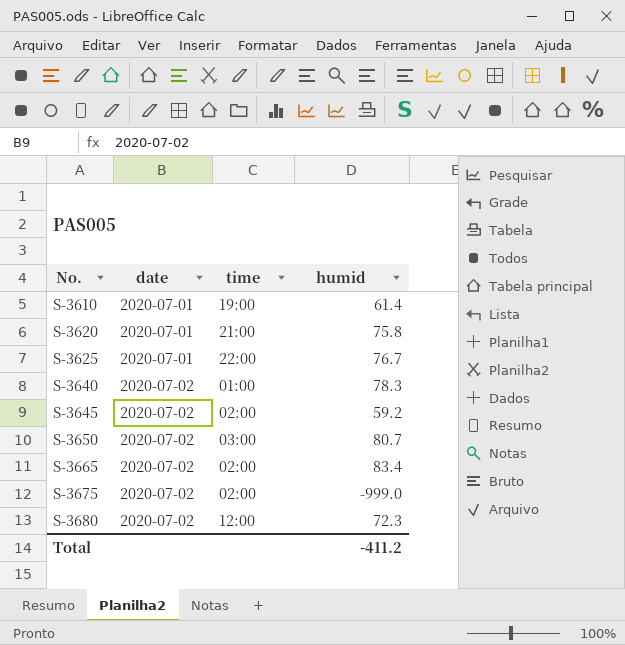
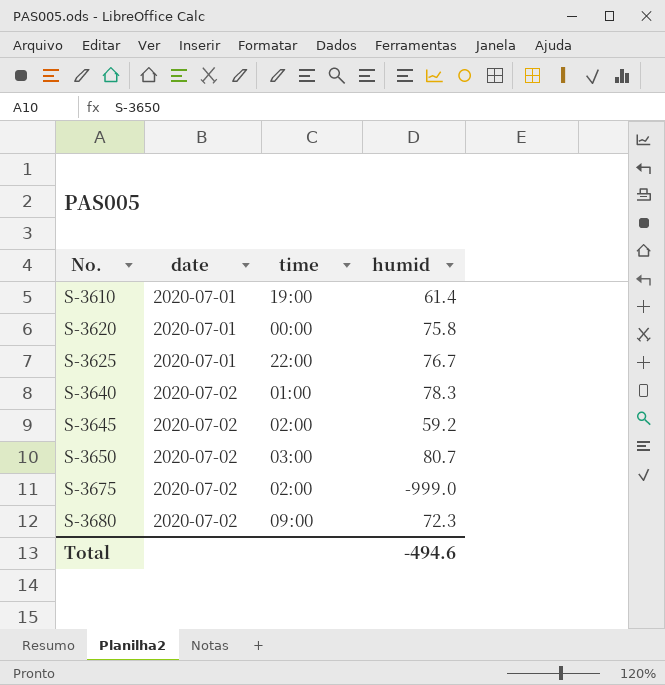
row S-3665: 2020-07-02 | 02:00 | 83.4 -> none
S-3620 | time: 21:00 -> 00:00
S-3680 | time: 12:00 -> 09:00
Total | humid: -411.2 -> -494.6

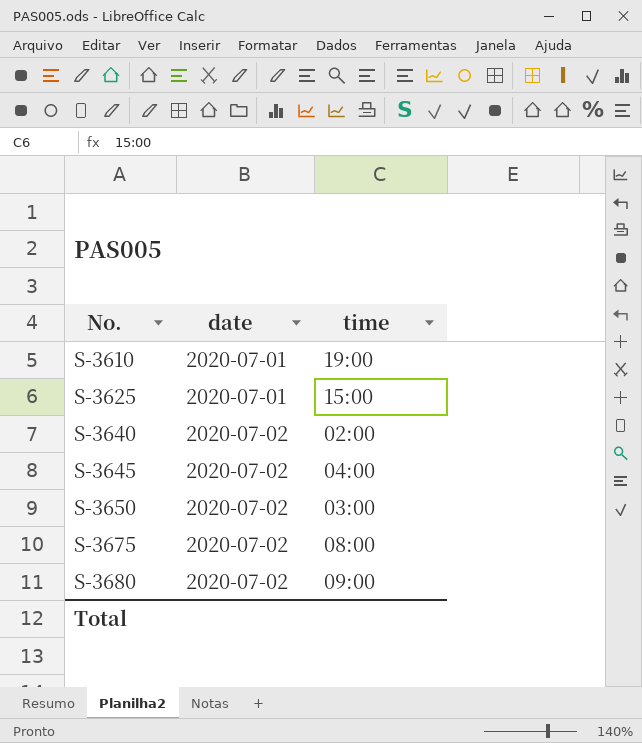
column humid | position: 4 -> none
row S-3620: 2020-07-01 | 00:00 | 75.8 -> none
S-3625 | time: 22:00 -> 15:00
S-3640 | time: 01:00 -> 02:00
S-3645 | time: 02:00 -> 04:00
S-3675 | time: 02:00 -> 08:00

